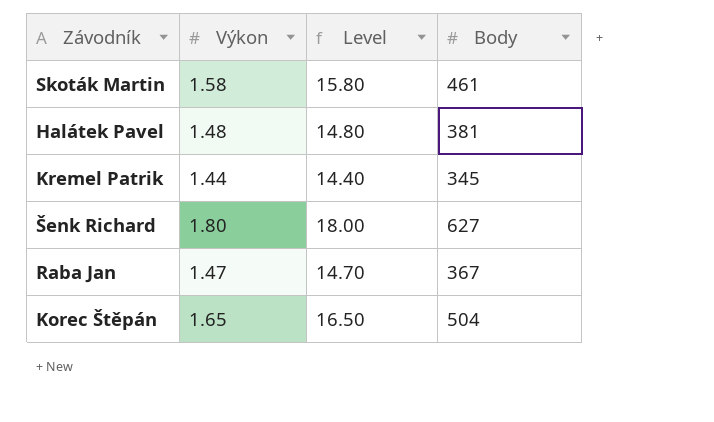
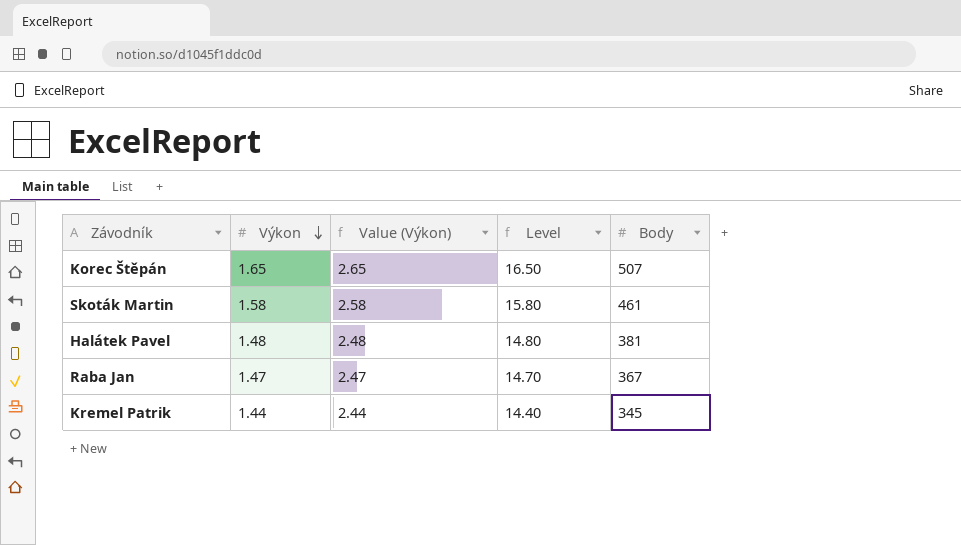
row order: none -> Výkon descending
column Value (Výkon) | formula: none -> [Výkon] + 1
row Šenk Richard: 1.80 | 18.00 | 627 -> none
Korec Štěpán | Body: 504 -> 507

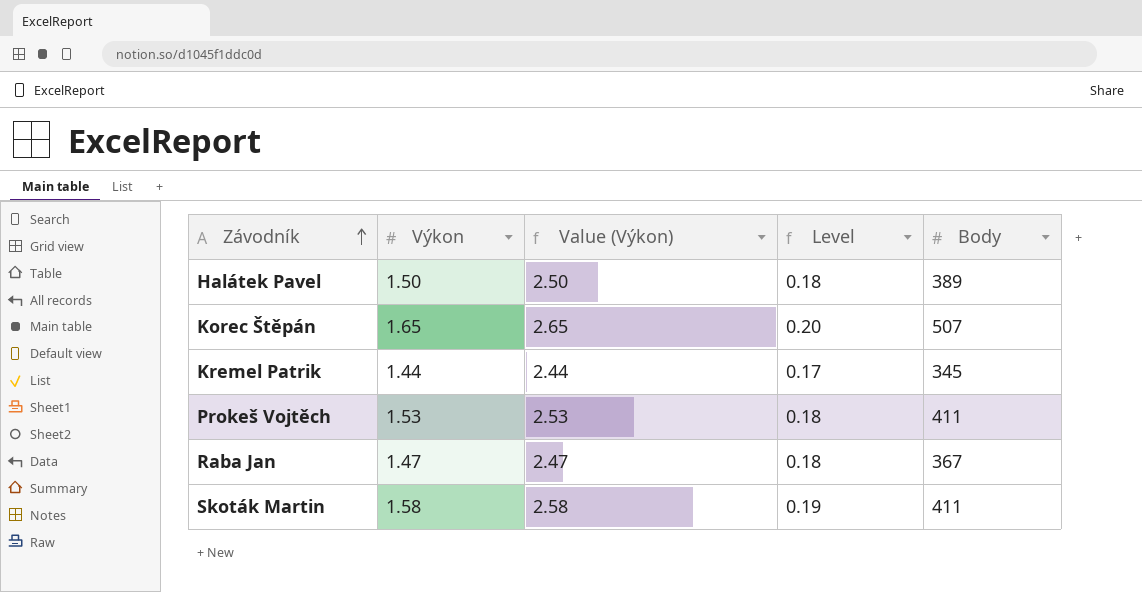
row order: Výkon descending -> Závodník ascending
column Level | formula: [Výkon] * 10 -> [Výkon] * 0.12
Halátek Pavel | Výkon: 1.48 -> 1.50
Halátek Pavel | Value (Výkon): 2.48 -> 2.50
Halátek Pavel | Body: 381 -> 389
row Prokeš Vojtěch: none -> 1.53 | 2.53 | 0.18 | 411
Skoták Martin | Body: 461 -> 411

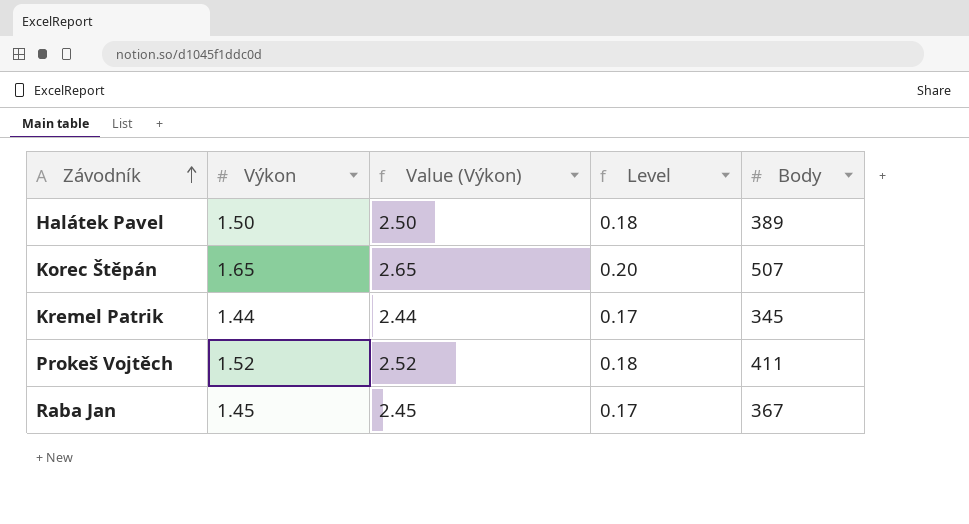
row Skoták Martin: 1.58 | 2.58 | 0.19 | 411 -> none
Prokeš Vojtěch | Výkon: 1.53 -> 1.52
Prokeš Vojtěch | Value (Výkon): 2.53 -> 2.52
Raba Jan | Výkon: 1.47 -> 1.45
Raba Jan | Value (Výkon): 2.47 -> 2.45
Raba Jan | Level: 0.18 -> 0.17

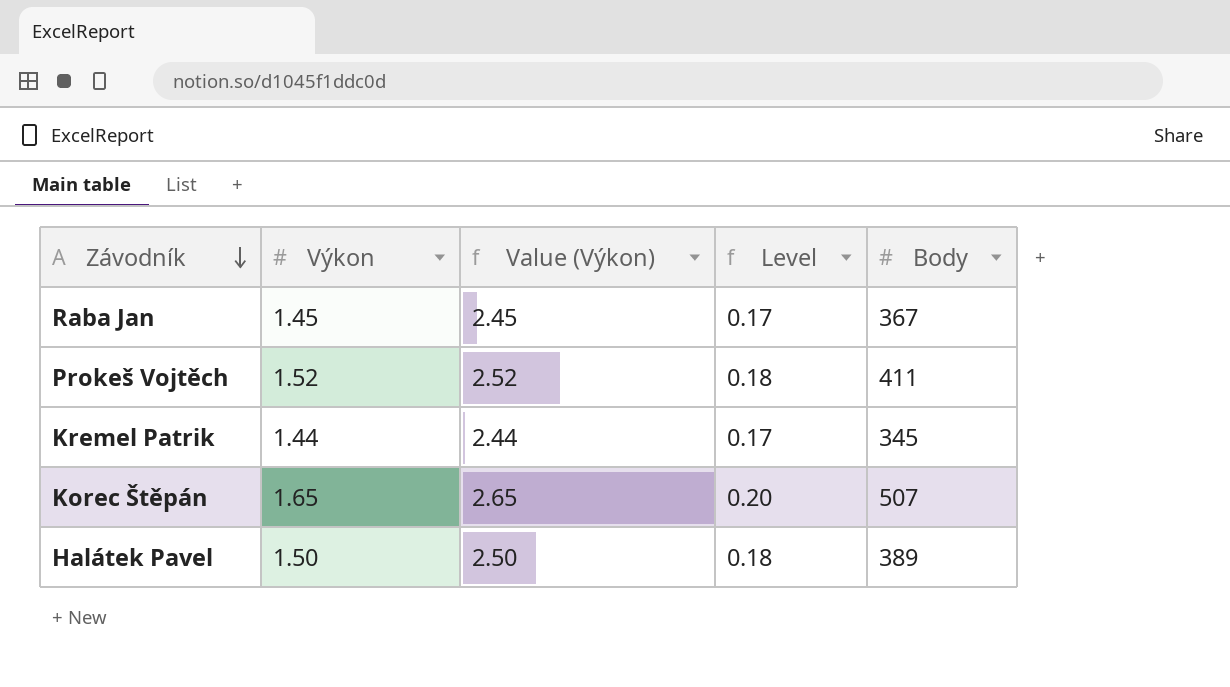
row order: Závodník ascending -> Závodník descending

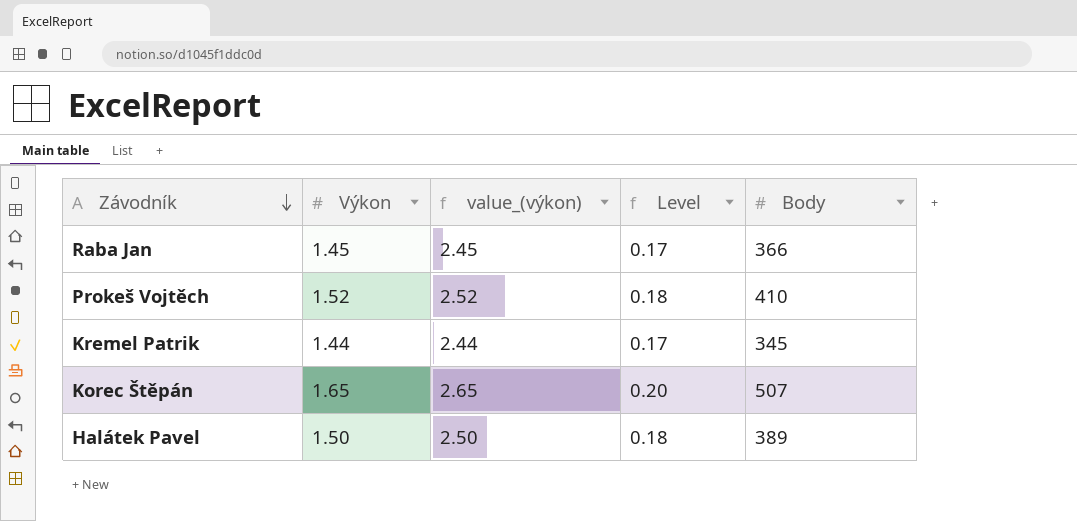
column name: Value (Výkon) -> value_(výkon)
Raba Jan | Body: 367 -> 366
Prokeš Vojtěch | Body: 411 -> 410

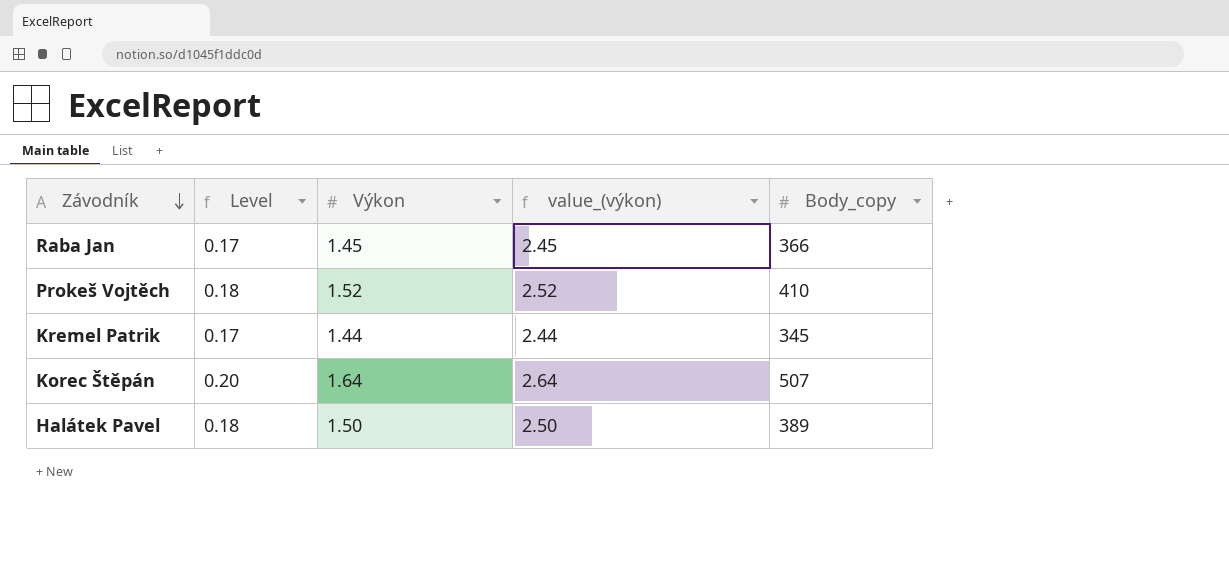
column Level | position: 4 -> 2
column name: Body -> Body_copy
Korec Štěpán | Výkon: 1.65 -> 1.64
Korec Štěpán | value_(výkon): 2.65 -> 2.64

